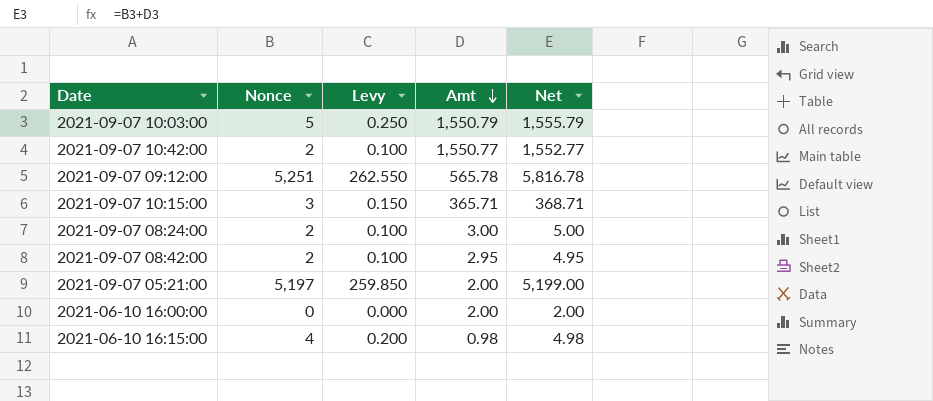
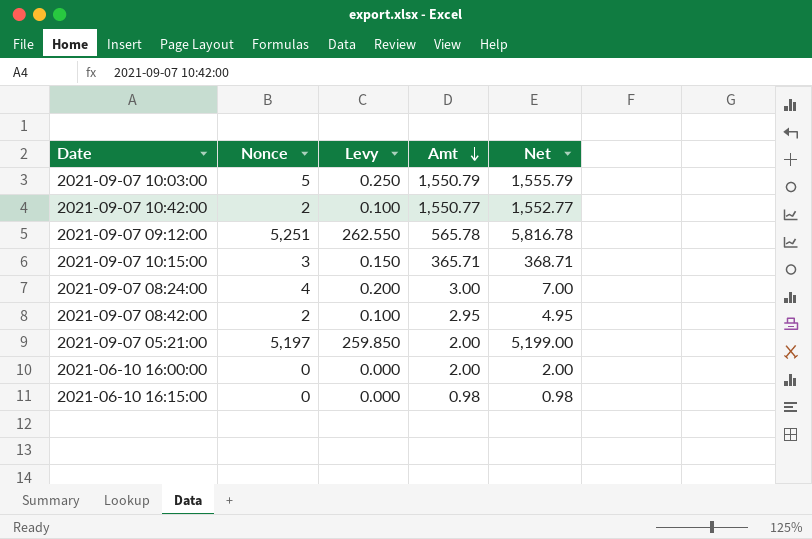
2021-09-07 08:24:00 | Nonce: 2 -> 4
2021-09-07 08:24:00 | Levy: 0.100 -> 0.200
2021-09-07 08:24:00 | Net: 5.00 -> 7.00
2021-06-10 16:15:00 | Nonce: 4 -> 0
2021-06-10 16:15:00 | Levy: 0.200 -> 0.000
2021-06-10 16:15:00 | Net: 4.98 -> 0.98

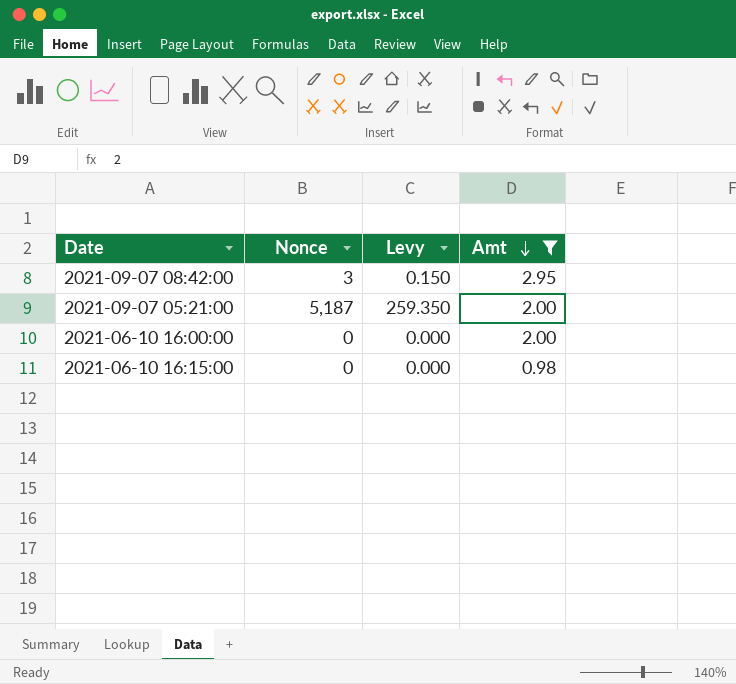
filter: none -> Amt <= 2.95
column Net | formula: [Nonce] + [Amt] -> none
2021-09-07 08:42:00 | Nonce: 2 -> 3
2021-09-07 08:42:00 | Levy: 0.100 -> 0.150
2021-09-07 05:21:00 | Nonce: 5,197 -> 5,187
2021-09-07 05:21:00 | Levy: 259.850 -> 259.350

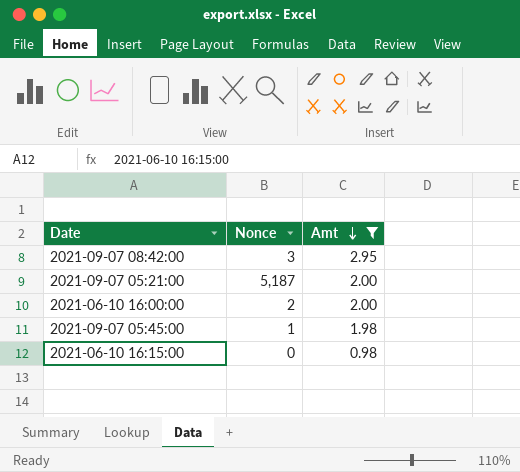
column Levy | formula: [Nonce] * 0.05 -> none
2021-06-10 16:00:00 | Nonce: 0 -> 2
row 2021-09-07 05:45:00: none -> 1 | 1.98

